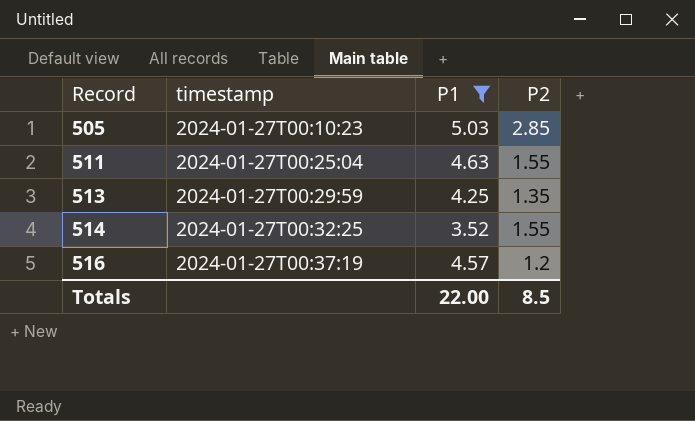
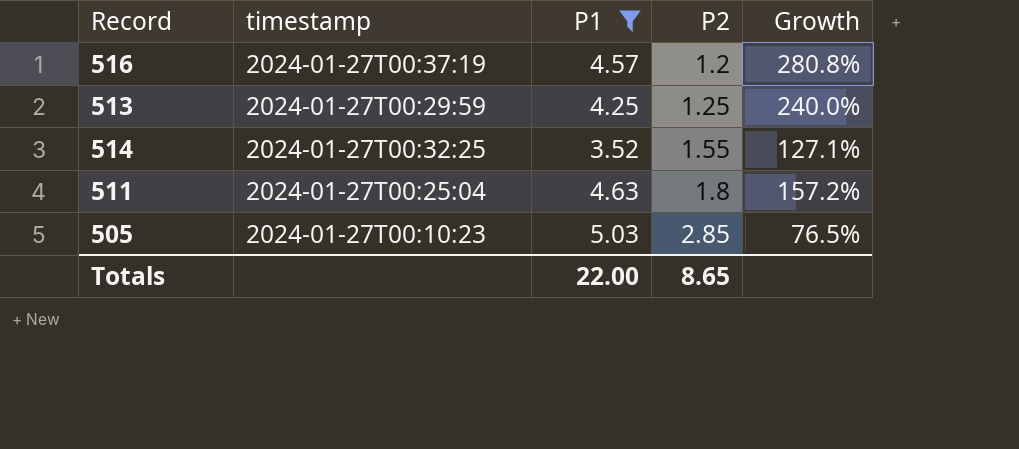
row order: Record ascending -> P2 ascending
column Growth | formula: none -> ([P1] - [P2]) / [P2]
513 | P2: 1.35 -> 1.25
511 | P2: 1.55 -> 1.8
Totals | P2: 8.5 -> 8.65

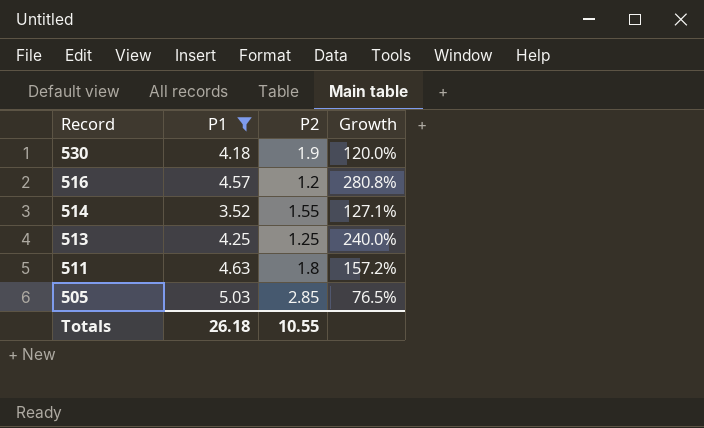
row order: P2 ascending -> Record descending
column timestamp | position: 2 -> none
row 530: none -> 4.18 | 1.9 | 120.0%
Totals | P1: 22.00 -> 26.18
Totals | P2: 8.65 -> 10.55

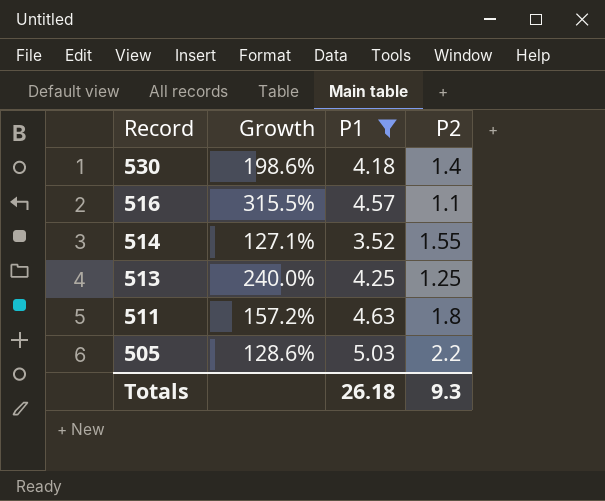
column Growth | position: 4 -> 2
530 | Growth: 120.0% -> 198.6%
530 | P2: 1.9 -> 1.4
516 | Growth: 280.8% -> 315.5%
516 | P2: 1.2 -> 1.1
505 | Growth: 76.5% -> 128.6%
505 | P2: 2.85 -> 2.2
Totals | P2: 10.55 -> 9.3

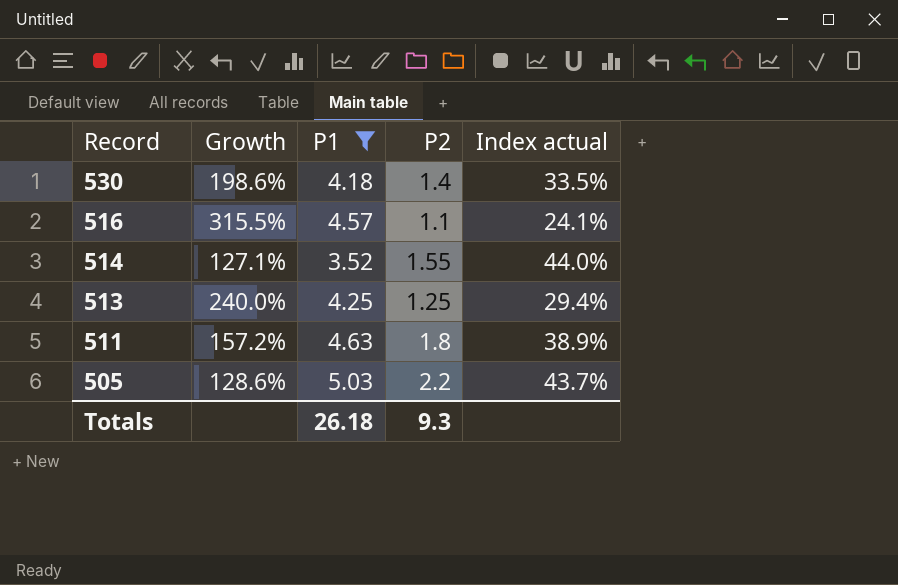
column Index actual | formula: none -> [P2] / [P1]

